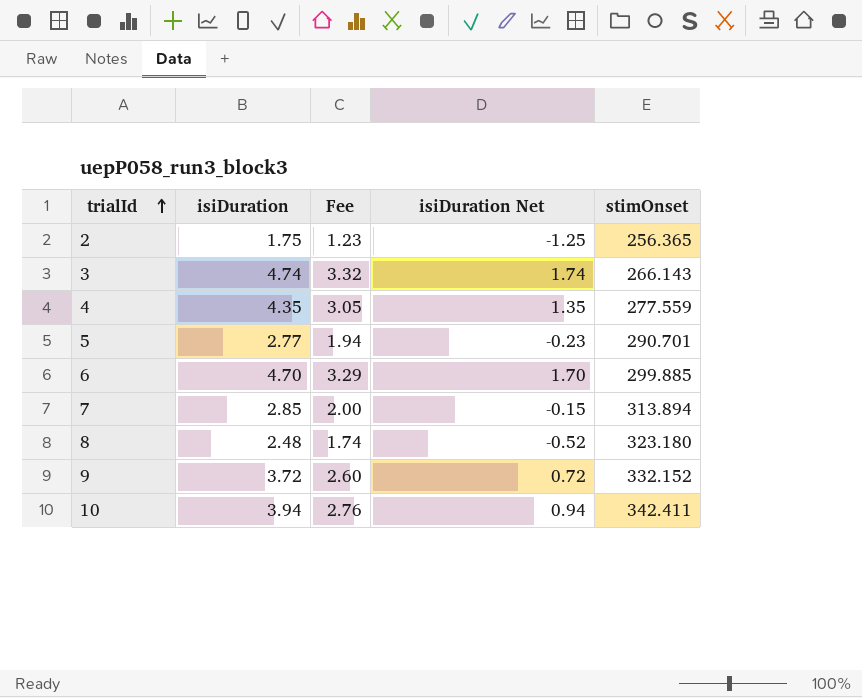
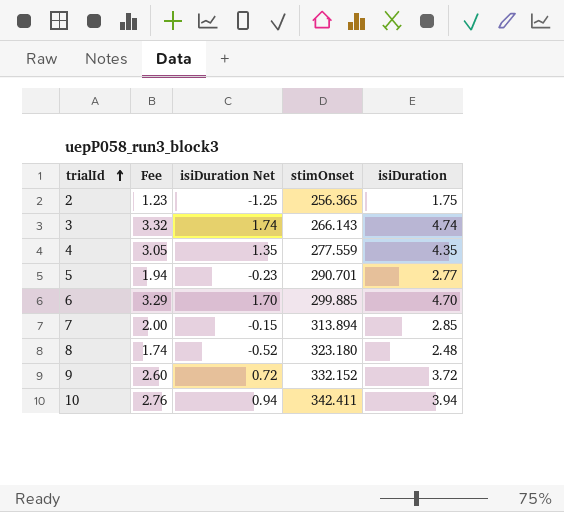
column isiDuration | position: 2 -> 5

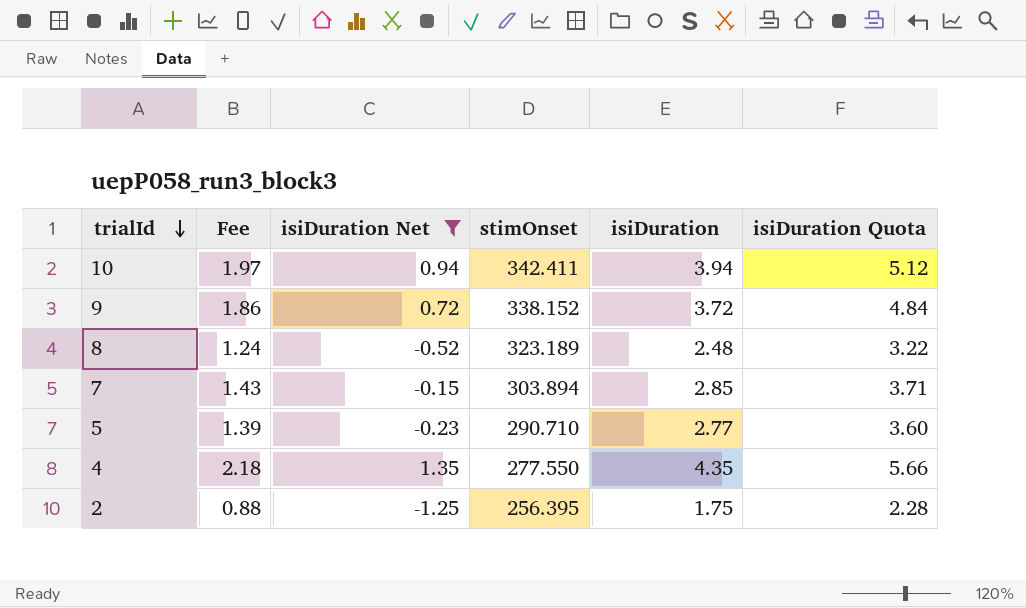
filter: none -> isiDuration Net <= 1.35
row order: trialId ascending -> trialId descending
column Fee | formula: [isiDuration] * 0.7 -> [isiDuration] * 0.5
column isiDuration Quota | formula: none -> [isiDuration] * 1.3
9 | stimOnset: 332.152 -> 338.152
8 | stimOnset: 323.180 -> 323.189
7 | stimOnset: 313.894 -> 303.894
5 | stimOnset: 290.701 -> 290.710
4 | stimOnset: 277.559 -> 277.550
2 | stimOnset: 256.365 -> 256.395

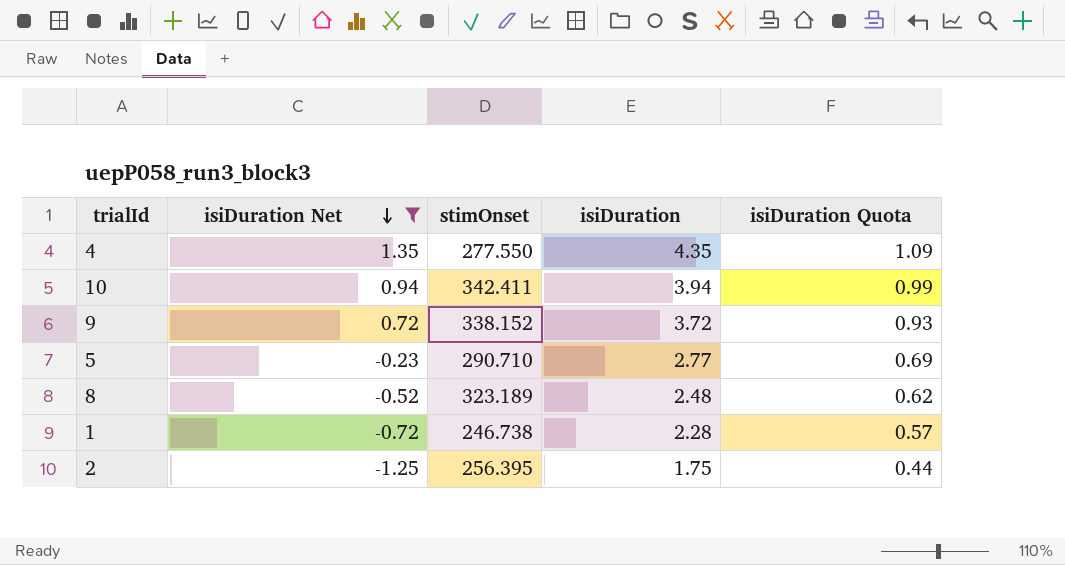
row order: trialId descending -> isiDuration Net descending
column Fee | formula: [isiDuration] * 0.5 -> none
column isiDuration Quota | formula: [isiDuration] * 1.3 -> [isiDuration] * 0.25
row 7: 1.43 | -0.15 | 303.894 | 2.85 | 3.71 -> none
row 1: none -> -0.72 | 246.738 | 2.28 | 0.57

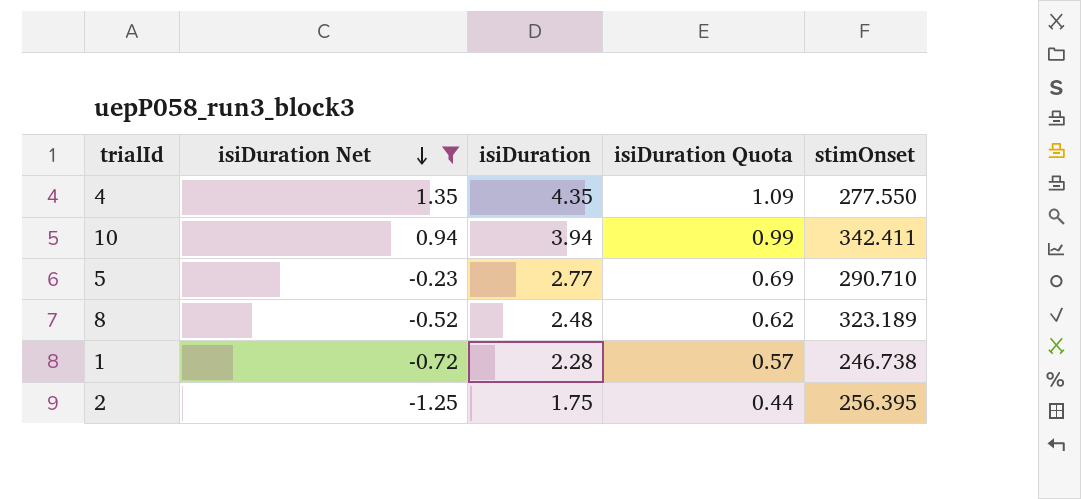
column stimOnset | position: 3 -> 5
row 9: 0.72 | 338.152 | 3.72 | 0.93 -> none

